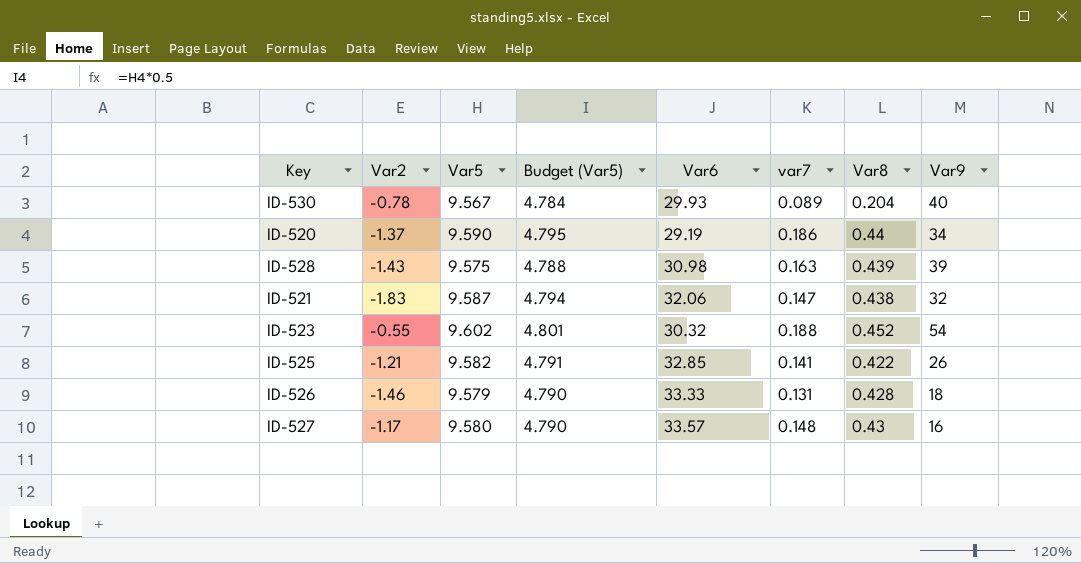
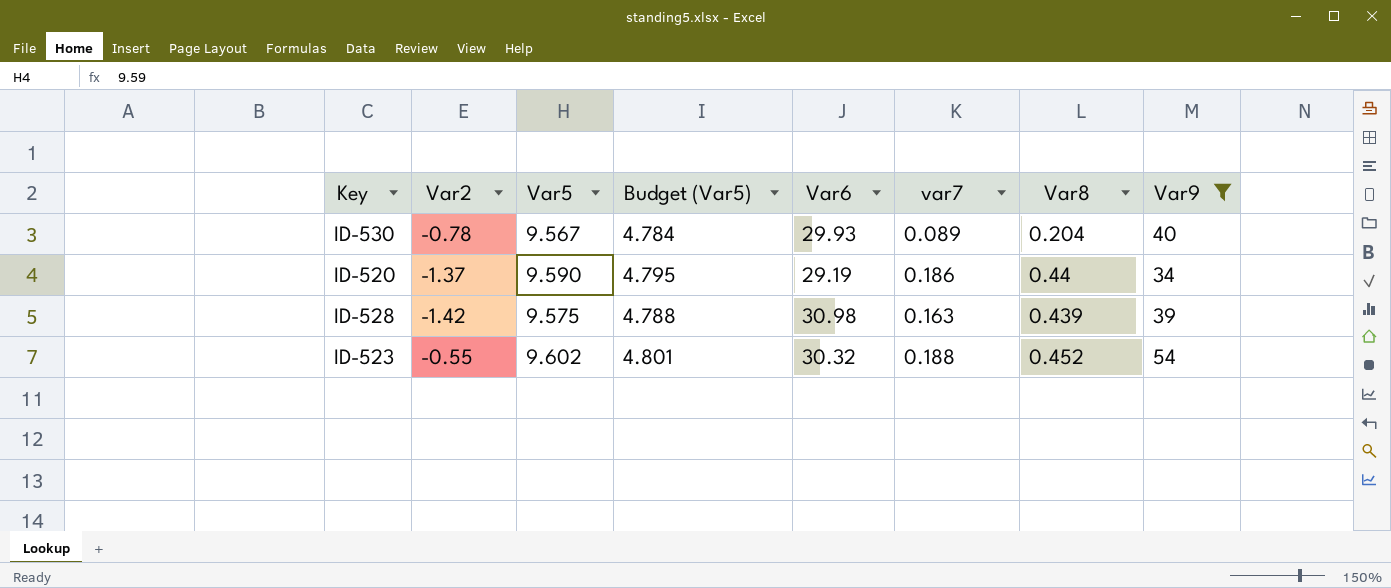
filter: none -> Var9 >= 34
ID-528 | Var2: -1.43 -> -1.42

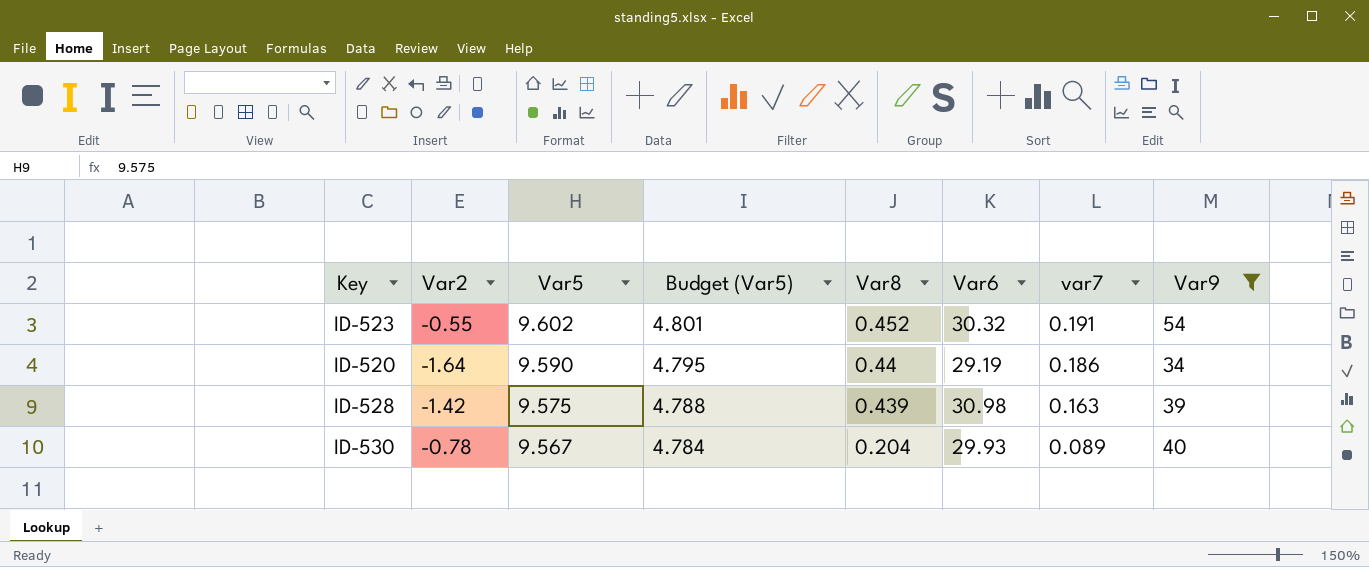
row order: none -> Var5 descending
column Var8 | position: 7 -> 5
ID-523 | var7: 0.188 -> 0.191
ID-520 | Var2: -1.37 -> -1.64

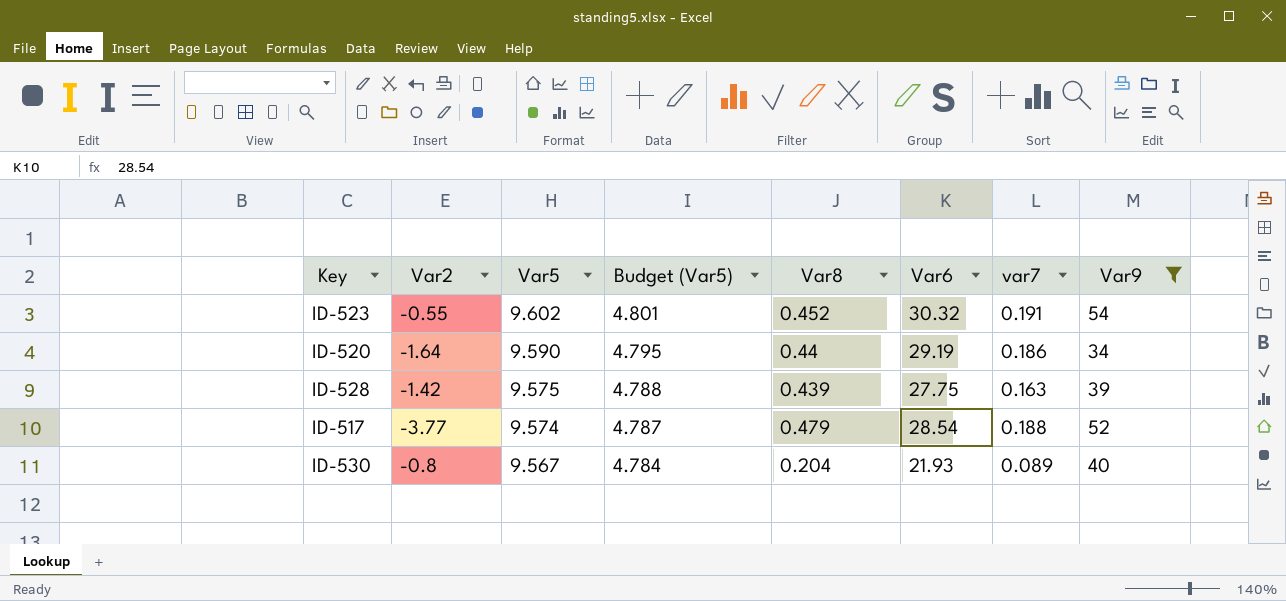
ID-528 | Var6: 30.98 -> 27.75
row ID-517: none -> -3.77 | 9.574 | 4.787 | 0.479 | 28.54 | 0.188 | 52
ID-530 | Var2: -0.78 -> -0.8
ID-530 | Var6: 29.93 -> 21.93

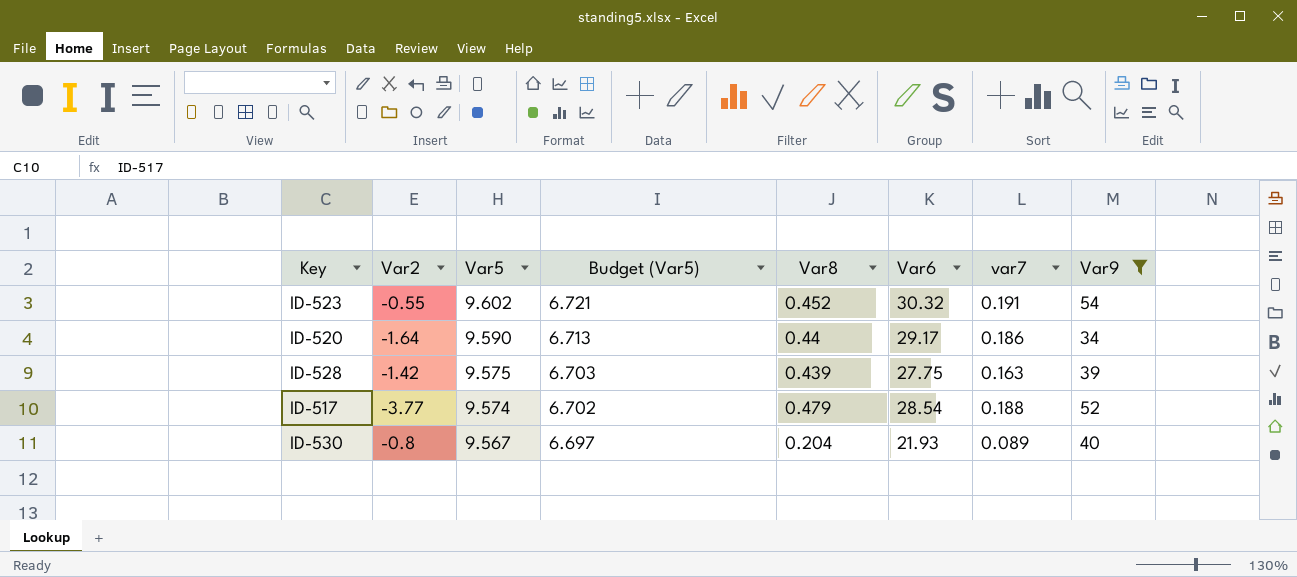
column Budget (Var5) | formula: [Var5] * 0.5 -> [Var5] * 0.7
ID-520 | Var6: 29.19 -> 29.17

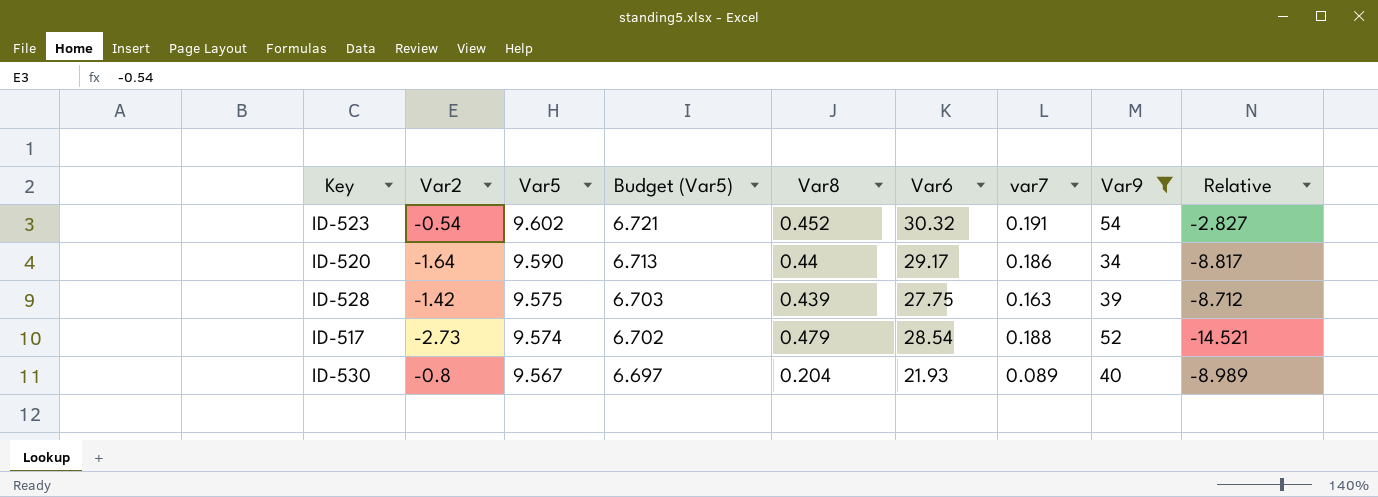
column Relative | formula: none -> [Var2] / [var7]
ID-523 | Var2: -0.55 -> -0.54
ID-517 | Var2: -3.77 -> -2.73

